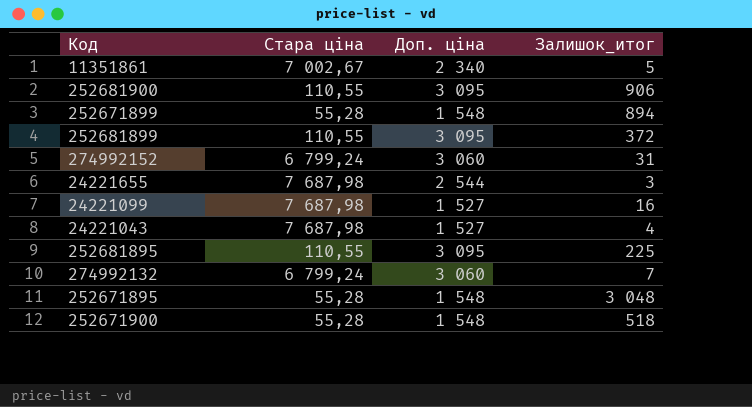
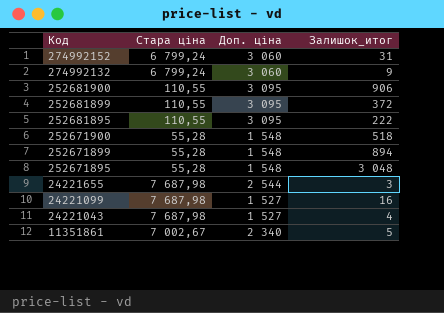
row order: none -> Код descending
274992132 | Залишок_итог: 7 -> 9
252681895 | Залишок_итог: 225 -> 222

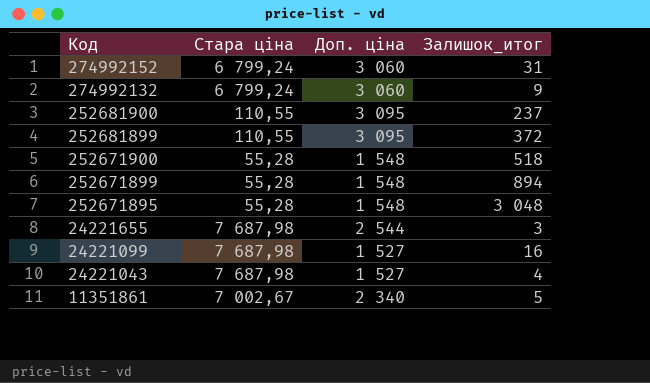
row 252681895: 110,55 | 3 095 | 222 -> none
252681900 | Залишок_итог: 906 -> 237

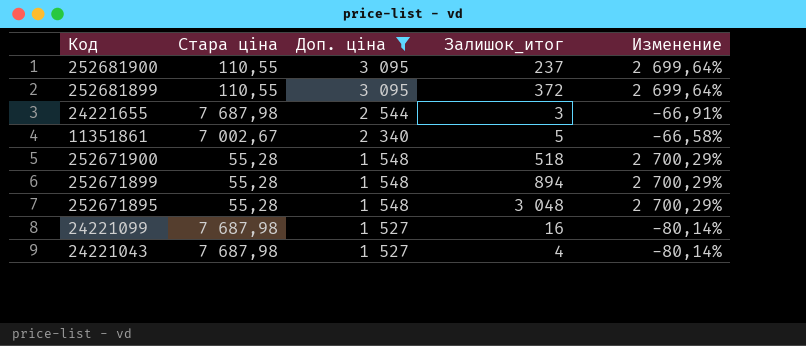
filter: none -> Доп. ціна != 3 060
row order: Код descending -> Доп. ціна descending
column Изменение | formula: none -> ([Доп. ціна] - [Стара ціна]) / [Стара ціна]

